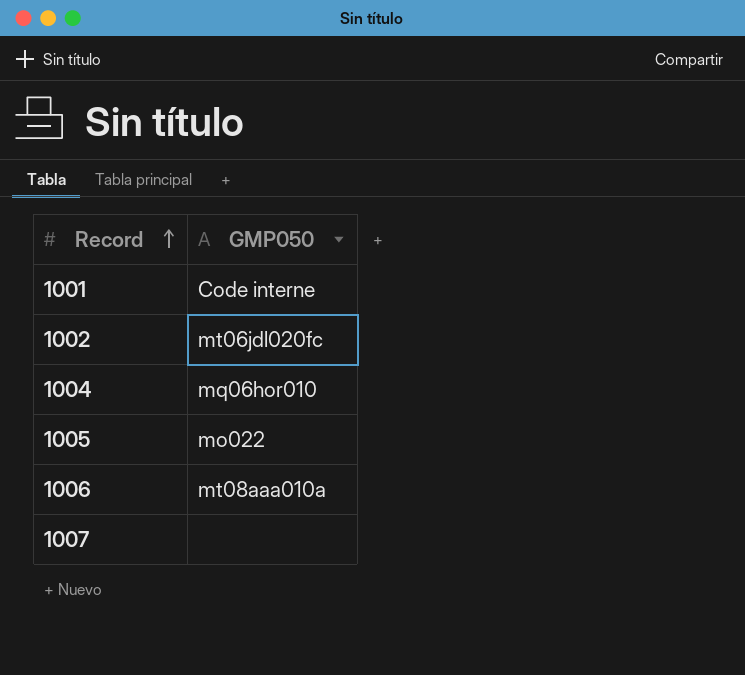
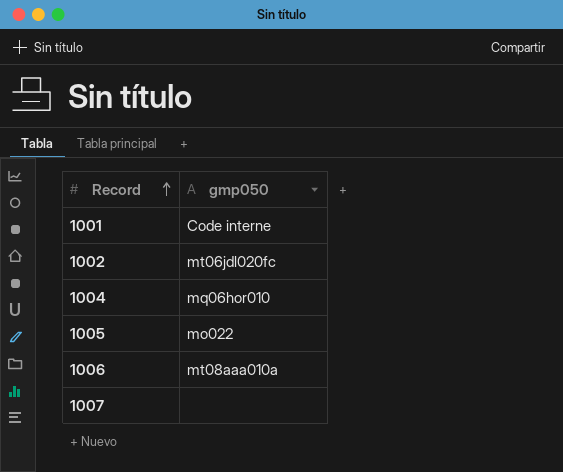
column name: GMP050 -> gmp050

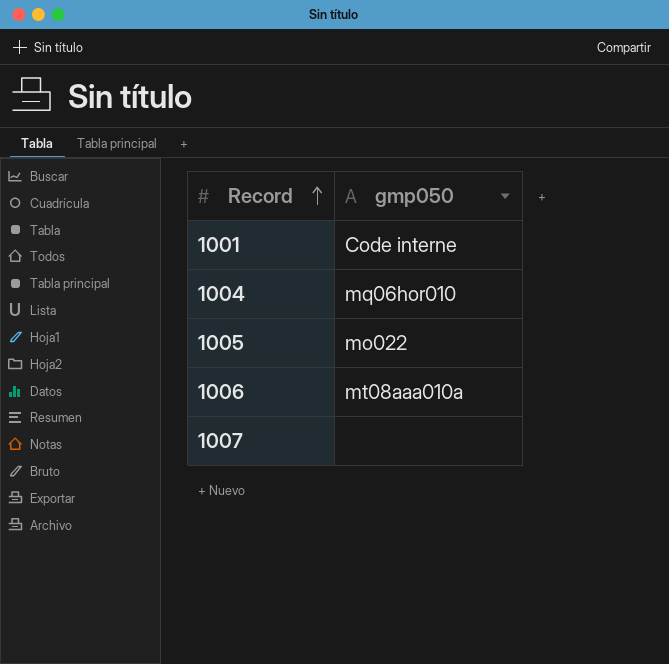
row 1002: mt06jdl020fc -> none

